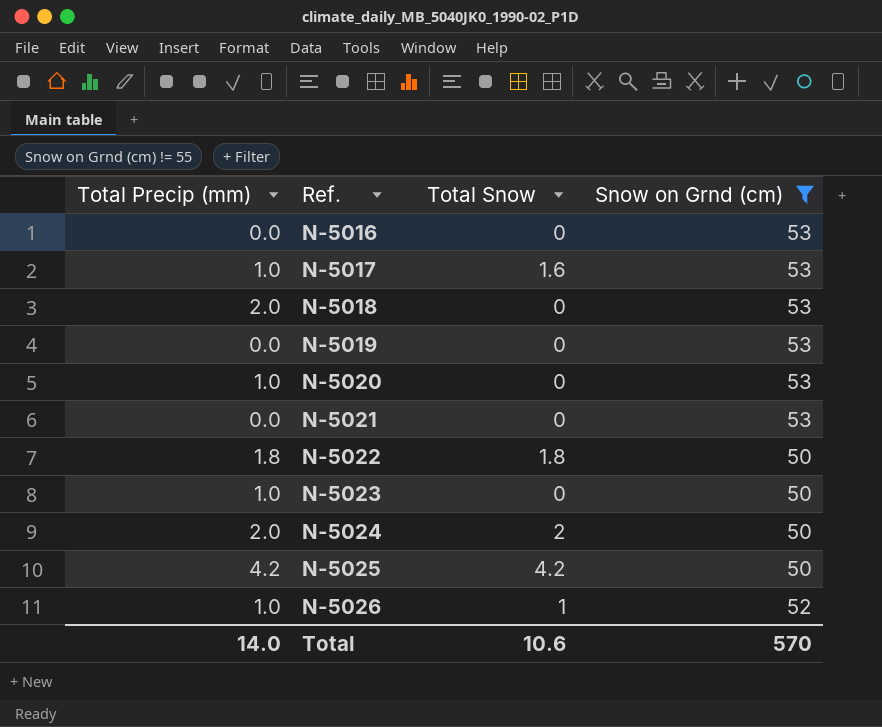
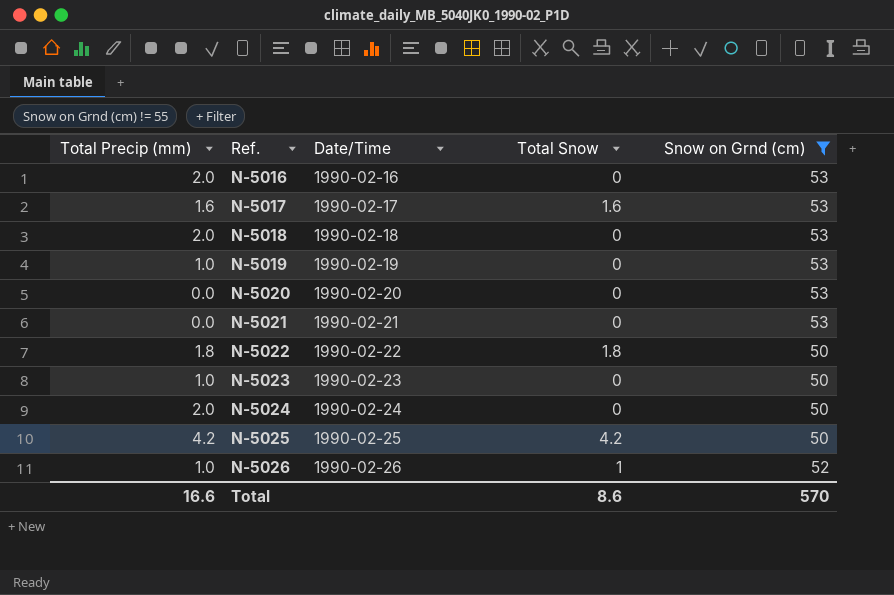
column Date/Time | position: none -> 3
N-5016 | Total Precip (mm): 0.0 -> 2.0
N-5017 | Total Precip (mm): 1.0 -> 1.6
N-5019 | Total Precip (mm): 0.0 -> 1.0
N-5020 | Total Precip (mm): 1.0 -> 0.0
N-5024 | Total Snow: 2 -> 0
Total | Total Precip (mm): 14.0 -> 16.6
Total | Total Snow: 10.6 -> 8.6

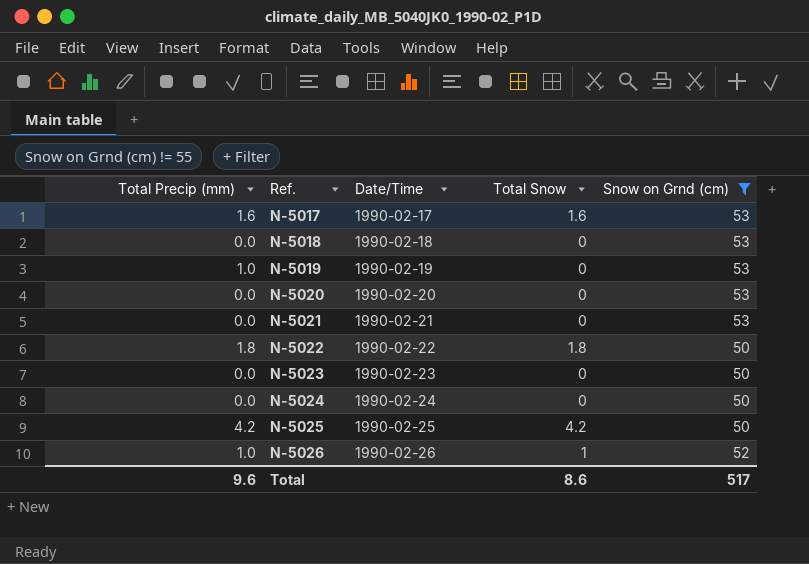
row N-5016: 2.0 | 1990-02-16 | 0 | 53 -> none
N-5018 | Total Precip (mm): 2.0 -> 0.0
N-5023 | Total Precip (mm): 1.0 -> 0.0
N-5024 | Total Precip (mm): 2.0 -> 0.0
Total | Total Precip (mm): 16.6 -> 9.6
Total | Snow on Grnd (cm): 570 -> 517

